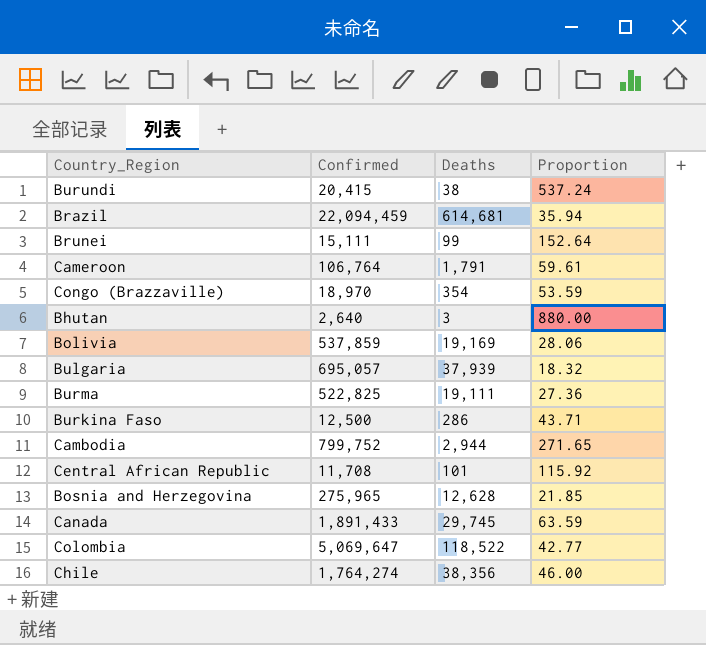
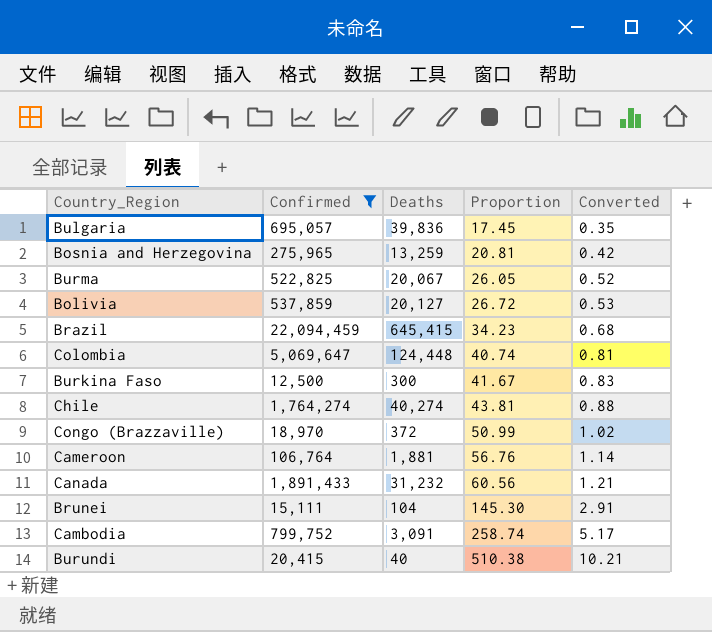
filter: none -> Confirmed >= 12,500
row order: none -> Proportion ascending
column Converted | formula: none -> [Proportion] * 0.02
Bulgaria | Deaths: 37,939 -> 39,836
Bulgaria | Proportion: 18.32 -> 17.45
Bosnia and Herzegovina | Deaths: 12,628 -> 13,259
Bosnia and Herzegovina | Proportion: 21.85 -> 20.81
Burma | Deaths: 19,111 -> 20,067
Burma | Proportion: 27.36 -> 26.05
Bolivia | Deaths: 19,169 -> 20,127
Bolivia | Proportion: 28.06 -> 26.72
Brazil | Deaths: 614,681 -> 645,415
Brazil | Proportion: 35.94 -> 34.23
Colombia | Deaths: 118,522 -> 124,448
Colombia | Proportion: 42.77 -> 40.74
Burkina Faso | Deaths: 286 -> 300
Burkina Faso | Proportion: 43.71 -> 41.67
Chile | Deaths: 38,356 -> 40,274
Chile | Proportion: 46.00 -> 43.81
Congo (Brazzaville) | Deaths: 354 -> 372
Congo (Brazzaville) | Proportion: 53.59 -> 50.99
Cameroon | Deaths: 1,791 -> 1,881
Cameroon | Proportion: 59.61 -> 56.76
Canada | Deaths: 29,745 -> 31,232
Canada | Proportion: 63.59 -> 60.56
Brunei | Deaths: 99 -> 104
Brunei | Proportion: 152.64 -> 145.30
Cambodia | Deaths: 2,944 -> 3,091
Cambodia | Proportion: 271.65 -> 258.74
Burundi | Deaths: 38 -> 40
Burundi | Proportion: 537.24 -> 510.38

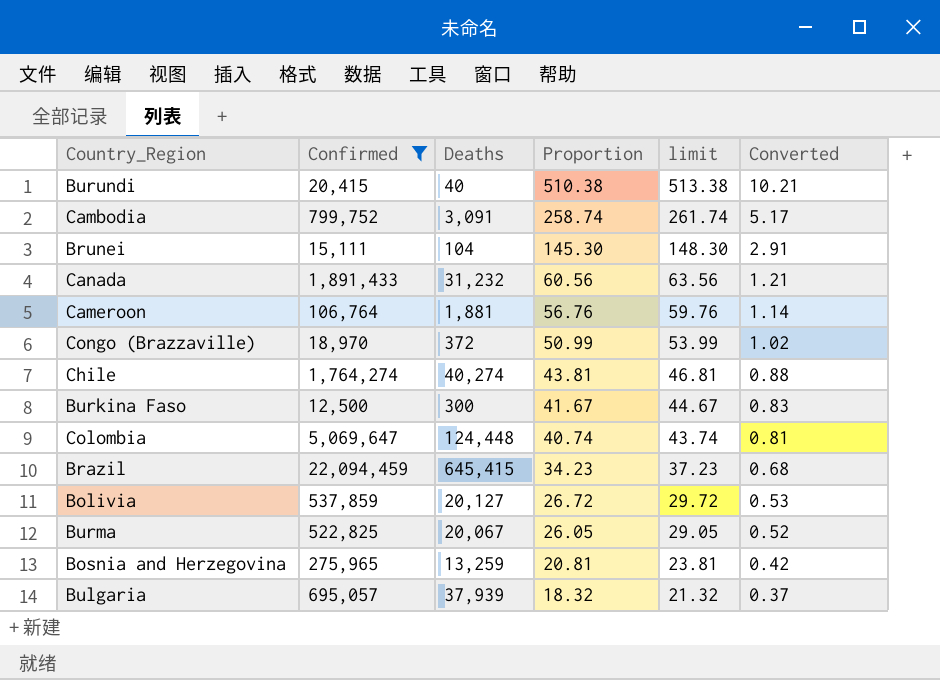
row order: Proportion ascending -> Proportion descending
column limit | formula: none -> [Proportion] + 3
Bulgaria | Deaths: 39,836 -> 37,939
Bulgaria | Proportion: 17.45 -> 18.32
Bulgaria | Converted: 0.35 -> 0.37

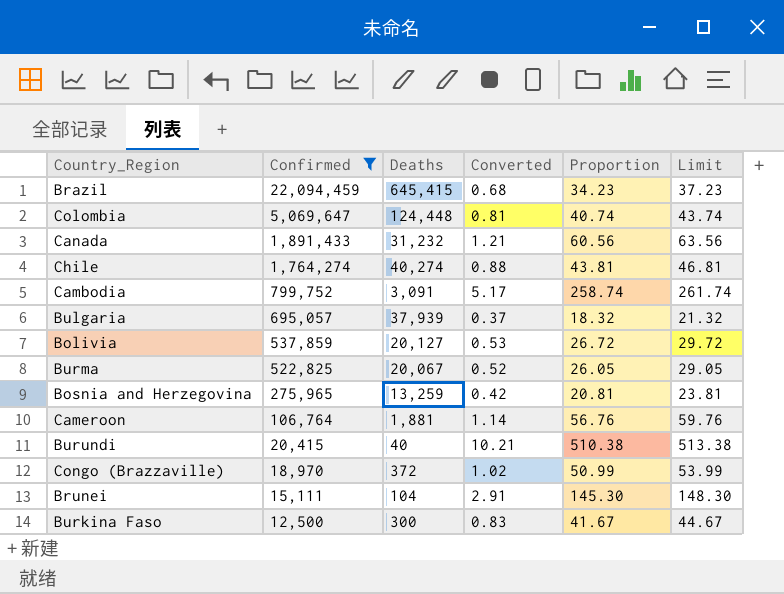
row order: Proportion descending -> Confirmed descending
column Converted | position: 6 -> 4
column name: limit -> Limit

